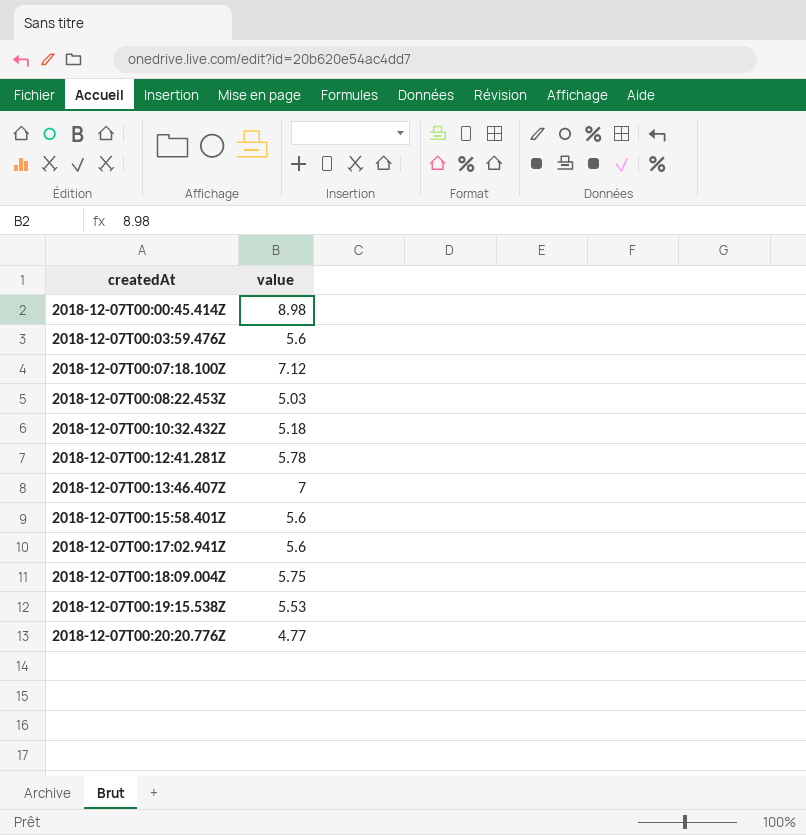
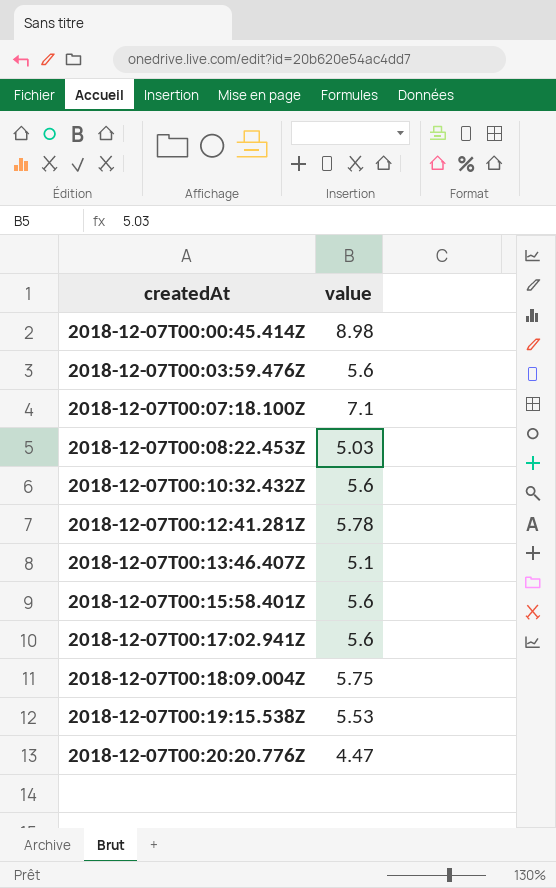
2018-12-07T00:07:18.100Z | value: 7.12 -> 7.1
2018-12-07T00:10:32.432Z | value: 5.18 -> 5.6
2018-12-07T00:13:46.407Z | value: 7 -> 5.1
2018-12-07T00:20:20.776Z | value: 4.77 -> 4.47

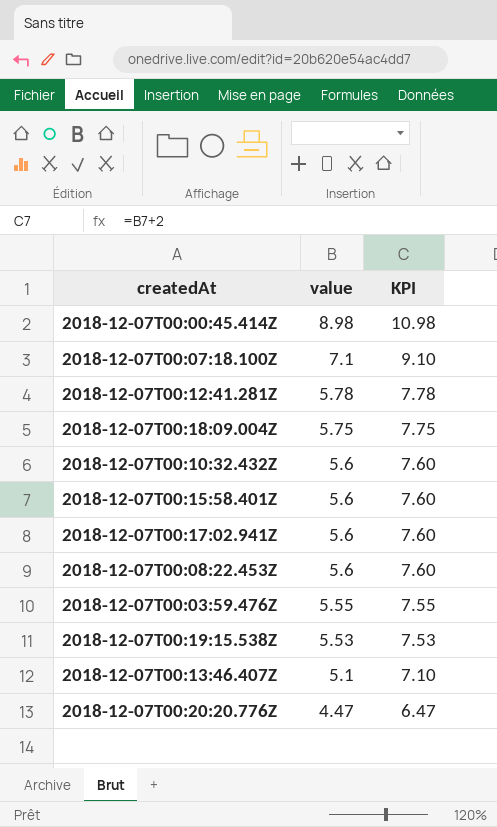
row order: createdAt ascending -> value descending
column KPI | formula: none -> [value] + 2
2018-12-07T00:08:22.453Z | value: 5.03 -> 5.6
2018-12-07T00:03:59.476Z | value: 5.6 -> 5.55

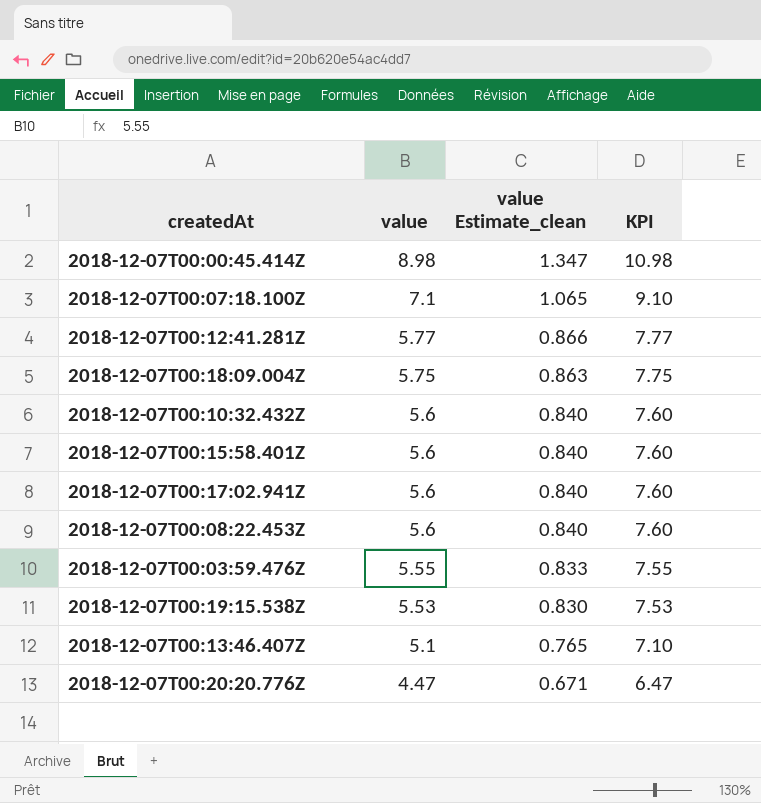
column value Estimate_clean | formula: none -> [value] * 0.15
2018-12-07T00:12:41.281Z | value: 5.78 -> 5.77
2018-12-07T00:12:41.281Z | KPI: 7.78 -> 7.77

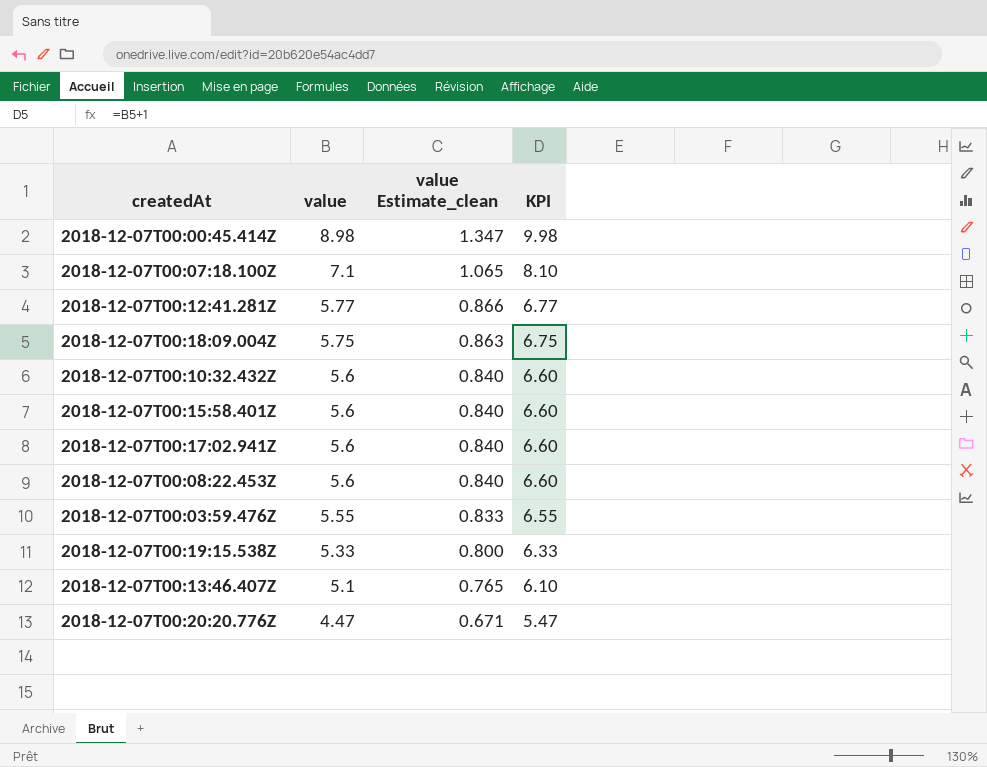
column KPI | formula: [value] + 2 -> [value] + 1
2018-12-07T00:19:15.538Z | value: 5.53 -> 5.33
2018-12-07T00:19:15.538Z | value Estimate_clean: 0.830 -> 0.800

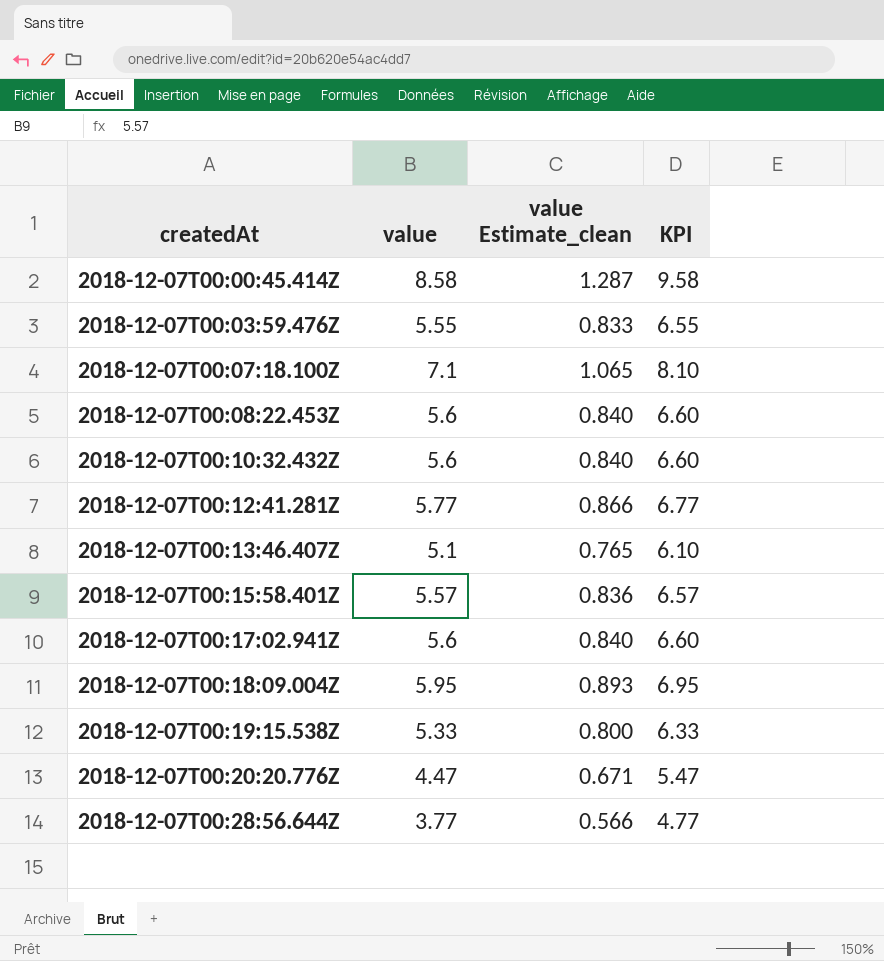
row order: value descending -> createdAt ascending
2018-12-07T00:00:45.414Z | value: 8.98 -> 8.58
2018-12-07T00:00:45.414Z | value Estimate_clean: 1.347 -> 1.287
2018-12-07T00:00:45.414Z | KPI: 9.98 -> 9.58
2018-12-07T00:15:58.401Z | value: 5.6 -> 5.57
2018-12-07T00:15:58.401Z | value Estimate_clean: 0.840 -> 0.836
2018-12-07T00:15:58.401Z | KPI: 6.60 -> 6.57
2018-12-07T00:18:09.004Z | value: 5.75 -> 5.95
2018-12-07T00:18:09.004Z | value Estimate_clean: 0.863 -> 0.893
2018-12-07T00:18:09.004Z | KPI: 6.75 -> 6.95
row 2018-12-07T00:28:56.644Z: none -> 3.77 | 0.566 | 4.77

